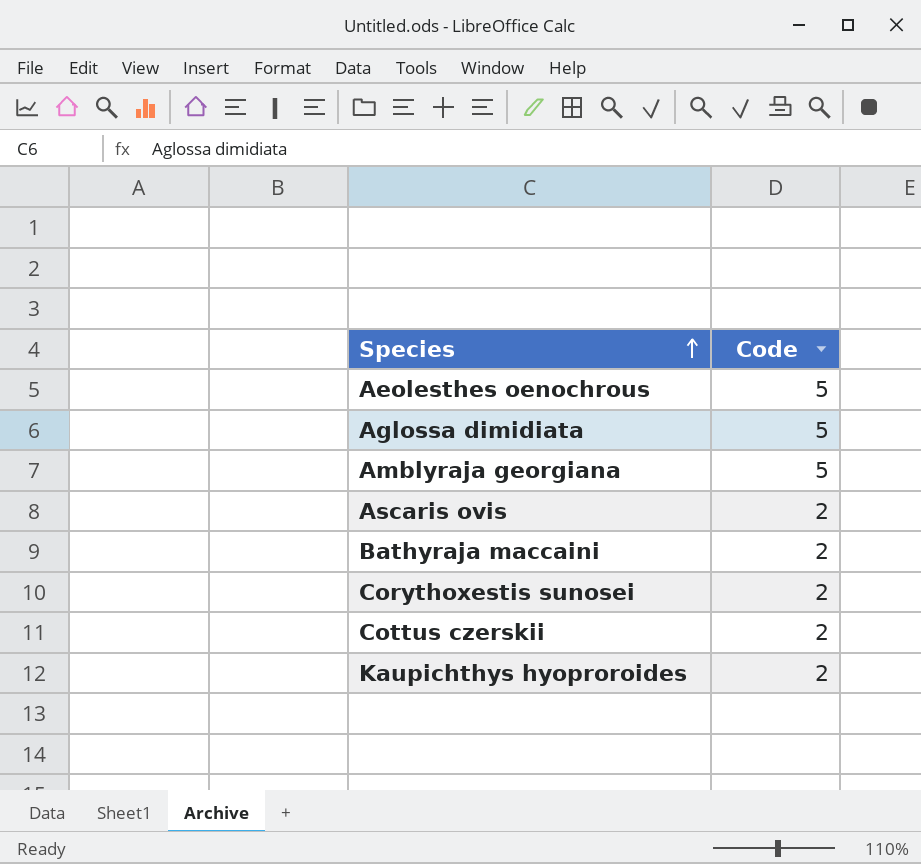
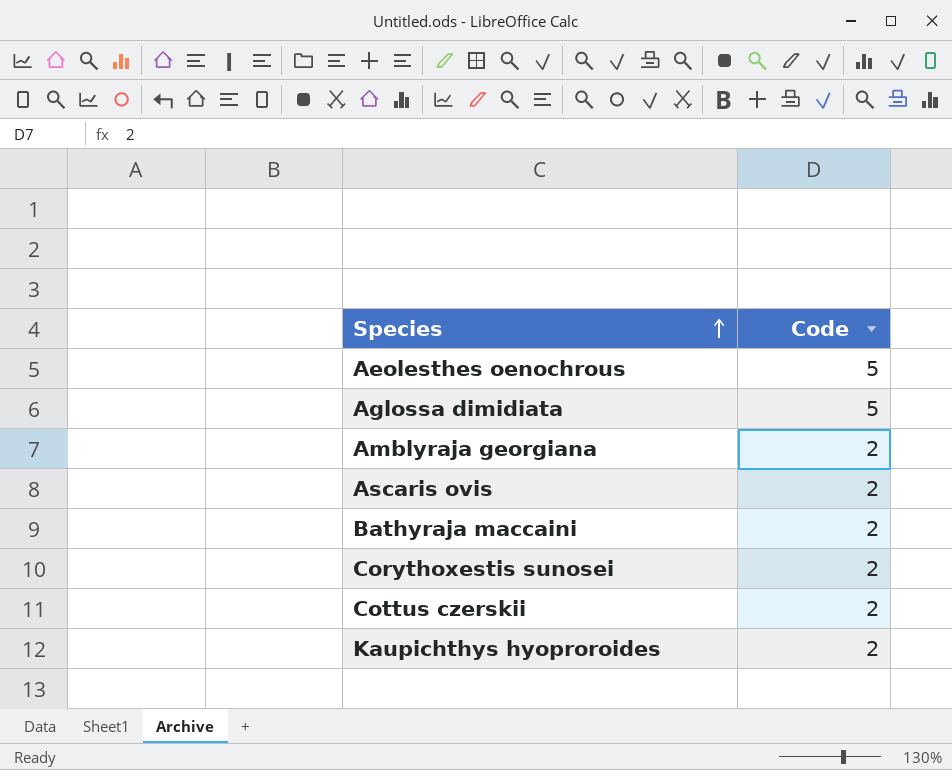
Amblyraja georgiana | Code: 5 -> 2

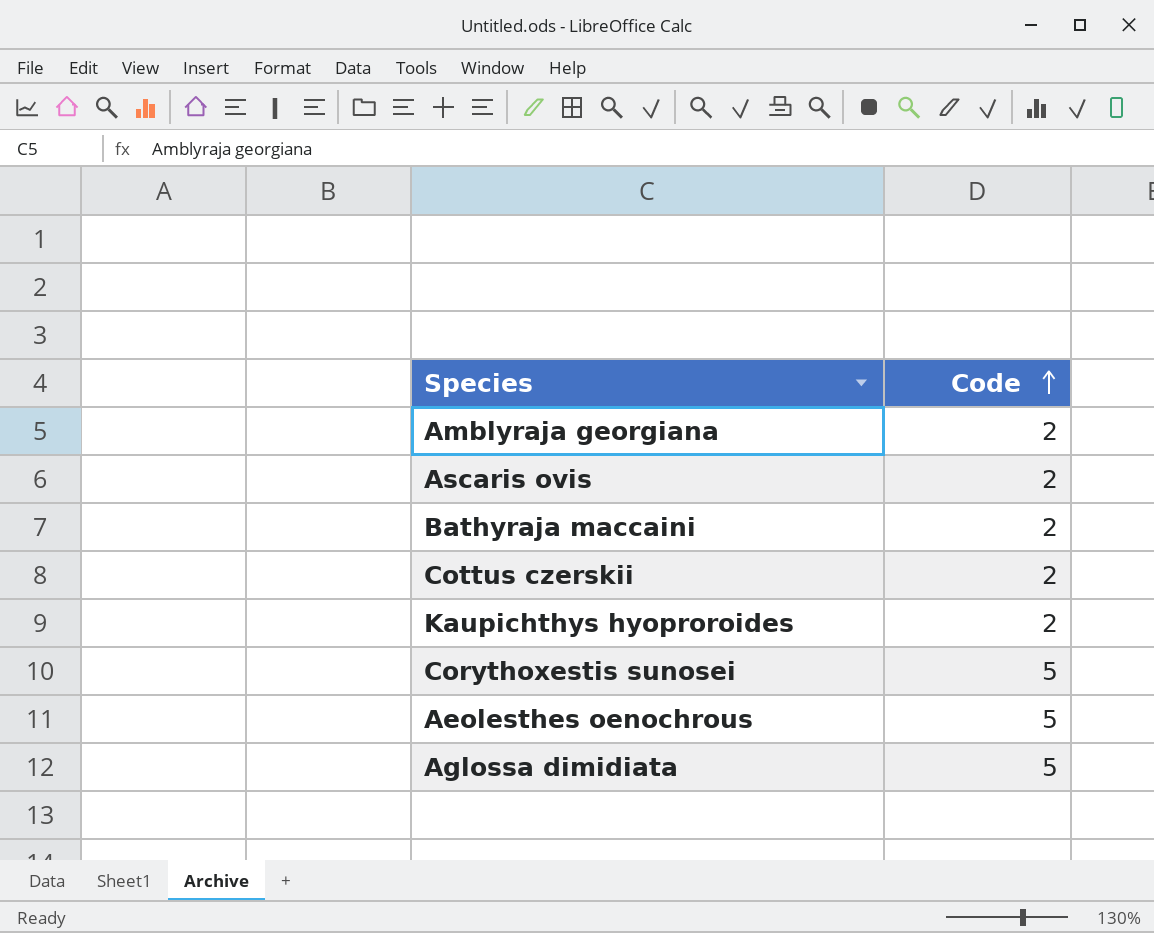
row order: Species ascending -> Code ascending
Corythoxestis sunosei | Code: 2 -> 5

